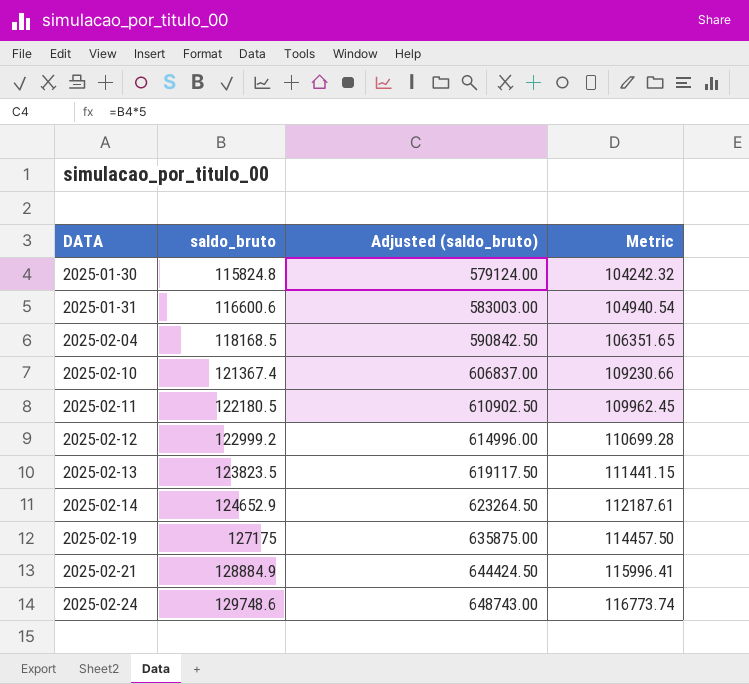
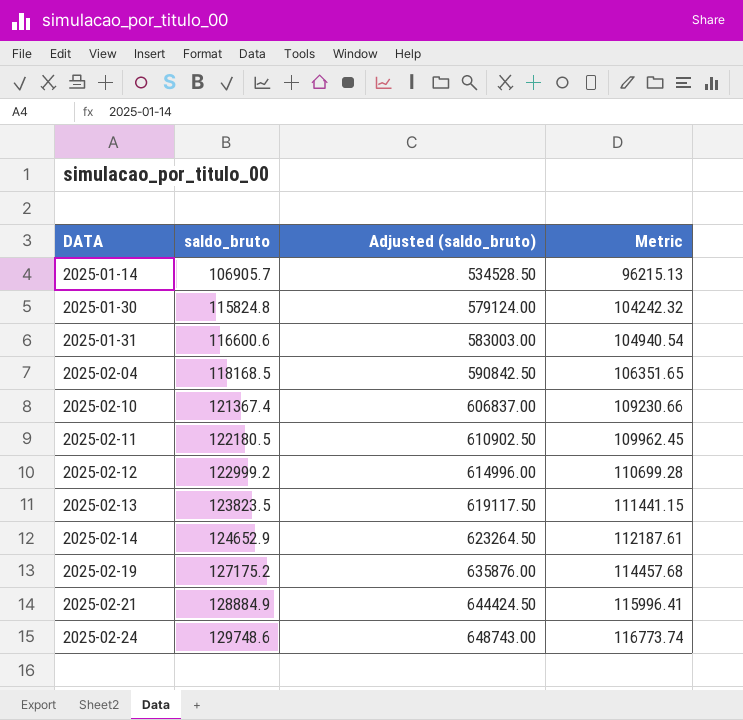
row 2025-01-14: none -> 106905.7 | 534528.50 | 96215.13
2025-02-19 | saldo_bruto: 127175 -> 127175.2
2025-02-19 | Adjusted (saldo_bruto): 635875.00 -> 635876.00
2025-02-19 | Metric: 114457.50 -> 114457.68

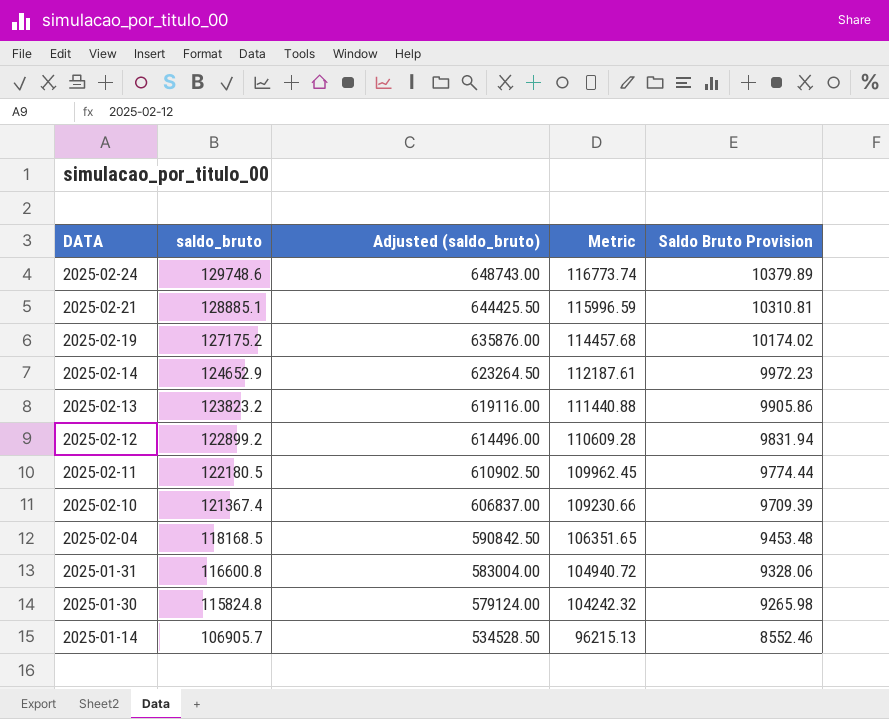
row order: DATA ascending -> DATA descending
column Saldo Bruto Provision | formula: none -> [saldo_bruto] * 0.08
2025-02-21 | saldo_bruto: 128884.9 -> 128885.1
2025-02-21 | Adjusted (saldo_bruto): 644424.50 -> 644425.50
2025-02-21 | Metric: 115996.41 -> 115996.59
2025-02-13 | saldo_bruto: 123823.5 -> 123823.2
2025-02-13 | Adjusted (saldo_bruto): 619117.50 -> 619116.00
2025-02-13 | Metric: 111441.15 -> 111440.88
2025-02-12 | saldo_bruto: 122999.2 -> 122899.2
2025-02-12 | Adjusted (saldo_bruto): 614996.00 -> 614496.00
2025-02-12 | Metric: 110699.28 -> 110609.28
2025-01-31 | saldo_bruto: 116600.6 -> 116600.8
2025-01-31 | Adjusted (saldo_bruto): 583003.00 -> 583004.00
2025-01-31 | Metric: 104940.54 -> 104940.72

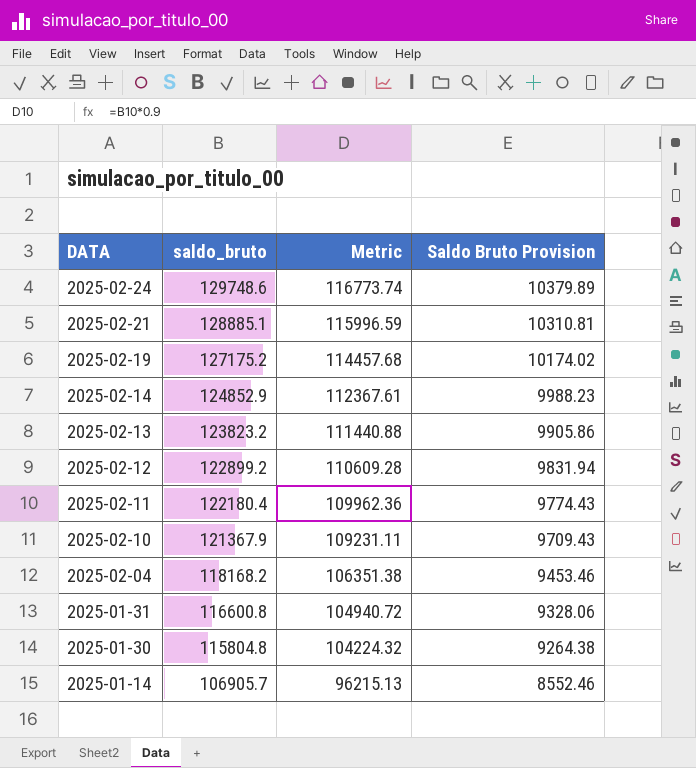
column Adjusted (saldo_bruto) | formula: [saldo_bruto] * 5 -> none
2025-02-14 | saldo_bruto: 124652.9 -> 124852.9
2025-02-14 | Metric: 112187.61 -> 112367.61
2025-02-14 | Saldo Bruto Provision: 9972.23 -> 9988.23
2025-02-11 | saldo_bruto: 122180.5 -> 122180.4
2025-02-11 | Metric: 109962.45 -> 109962.36
2025-02-11 | Saldo Bruto Provision: 9774.44 -> 9774.43
2025-02-10 | saldo_bruto: 121367.4 -> 121367.9
2025-02-10 | Metric: 109230.66 -> 109231.11
2025-02-10 | Saldo Bruto Provision: 9709.39 -> 9709.43
2025-02-04 | saldo_bruto: 118168.5 -> 118168.2
2025-02-04 | Metric: 106351.65 -> 106351.38
2025-02-04 | Saldo Bruto Provision: 9453.48 -> 9453.46
2025-01-30 | saldo_bruto: 115824.8 -> 115804.8
2025-01-30 | Metric: 104242.32 -> 104224.32
2025-01-30 | Saldo Bruto Provision: 9265.98 -> 9264.38

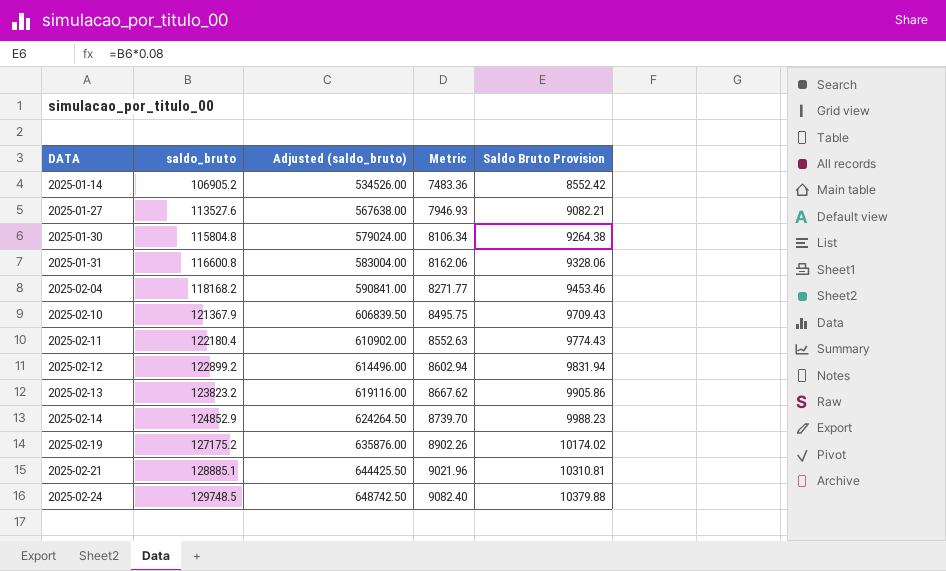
row order: DATA descending -> DATA ascending
column Adjusted (saldo_bruto) | formula: none -> [saldo_bruto] * 5
column Metric | formula: [saldo_bruto] * 0.9 -> [saldo_bruto] * 0.07
2025-01-14 | saldo_bruto: 106905.7 -> 106905.2
2025-01-14 | Saldo Bruto Provision: 8552.46 -> 8552.42
row 2025-01-27: none -> 113527.6 | 567638.00 | 7946.93 | 9082.21
2025-02-24 | saldo_bruto: 129748.6 -> 129748.5
2025-02-24 | Saldo Bruto Provision: 10379.89 -> 10379.88

